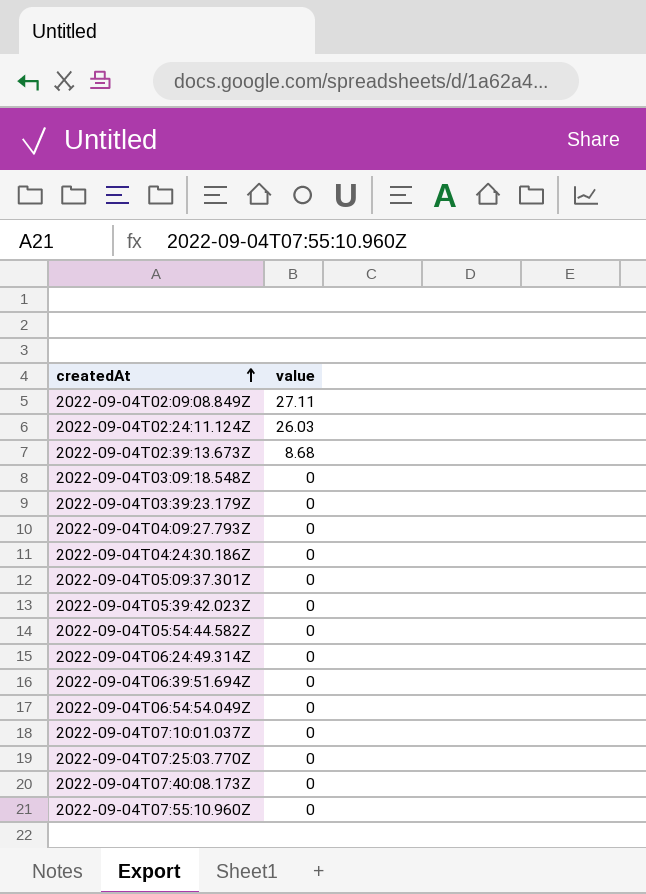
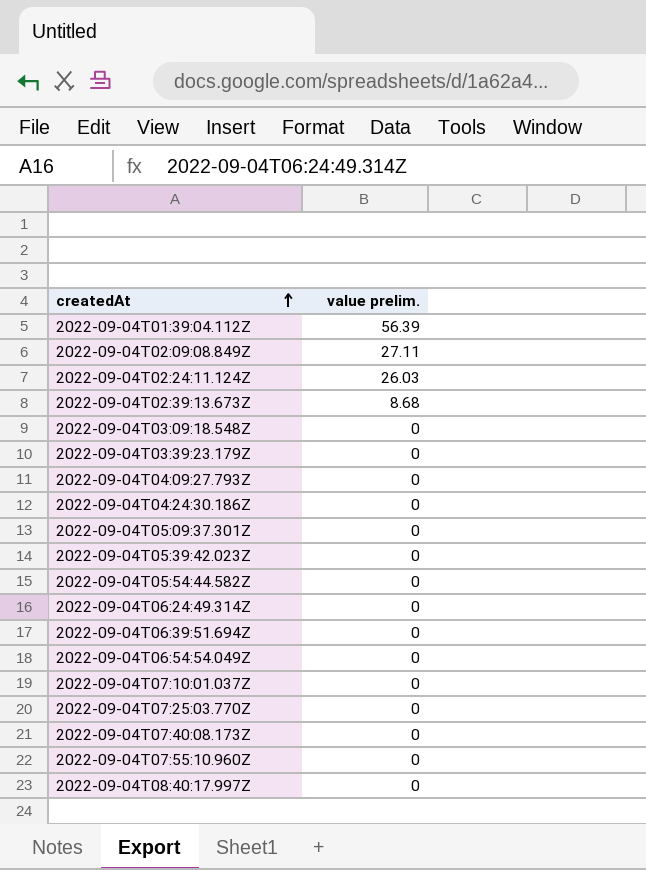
column name: value -> value prelim.
row 2022-09-04T01:39:04.112Z: none -> 56.39
row 2022-09-04T08:40:17.997Z: none -> 0

